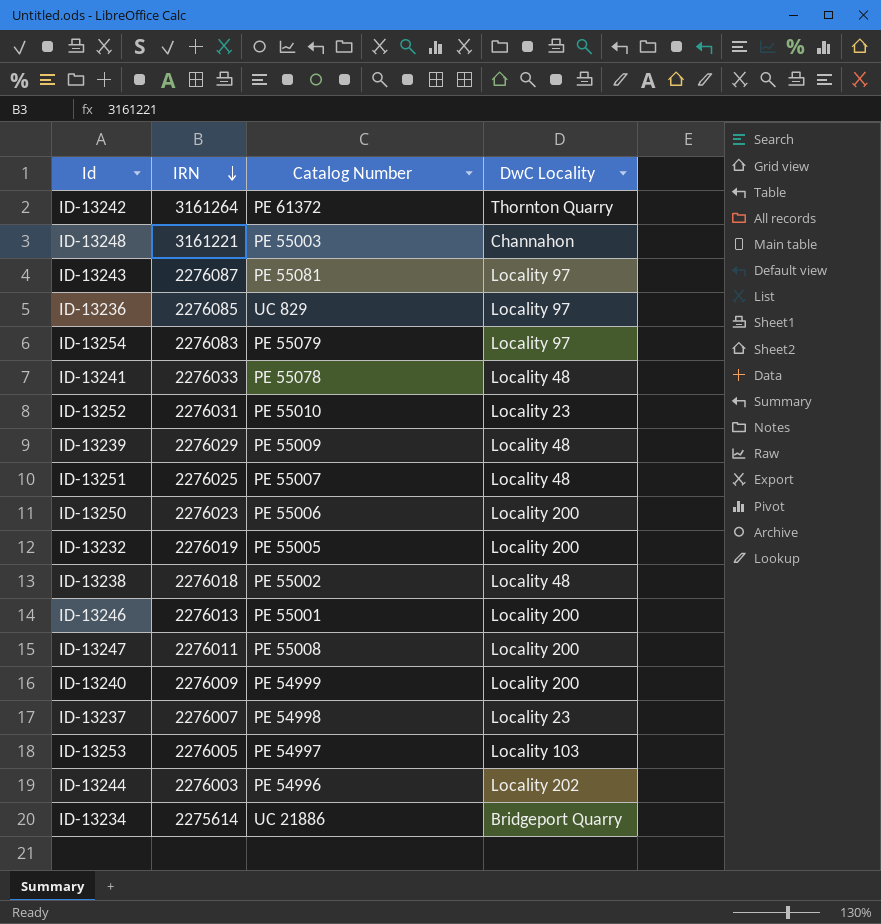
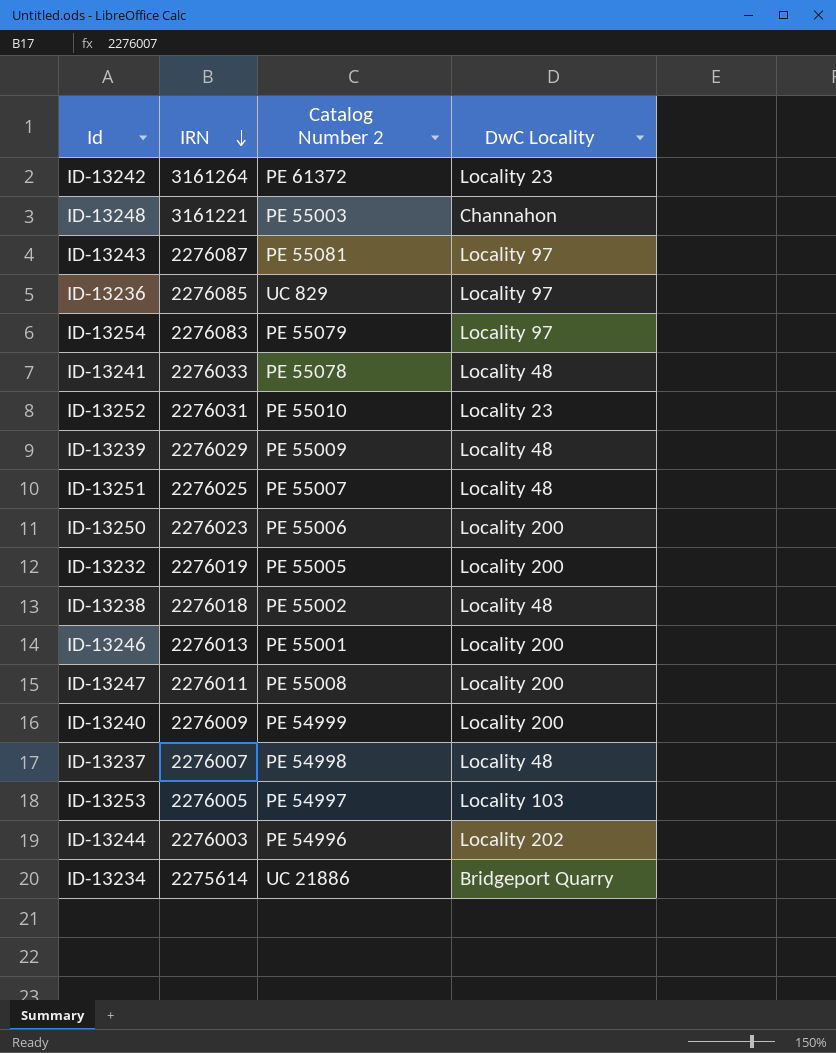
column name: Catalog Number -> Catalog Number 2
ID-13242 | DwC Locality: Thornton Quarry -> Locality 23
ID-13237 | DwC Locality: Locality 23 -> Locality 48

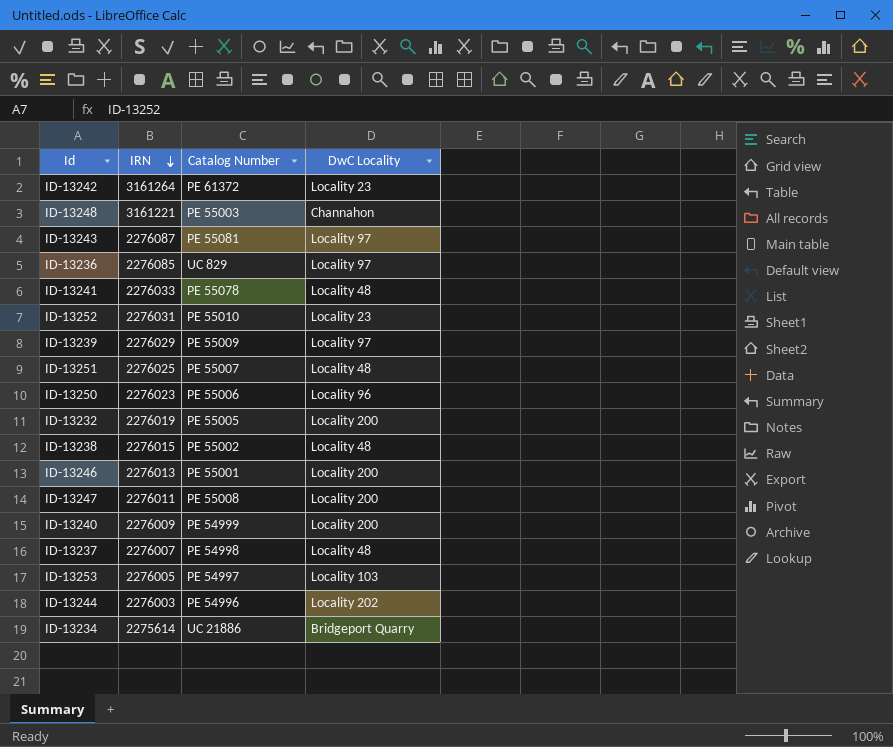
column name: Catalog Number 2 -> Catalog Number
row ID-13254: 2276083 | PE 55079 | Locality 97 -> none
ID-13239 | DwC Locality: Locality 48 -> Locality 97
ID-13250 | DwC Locality: Locality 200 -> Locality 96
ID-13238 | IRN: 2276018 -> 2276015

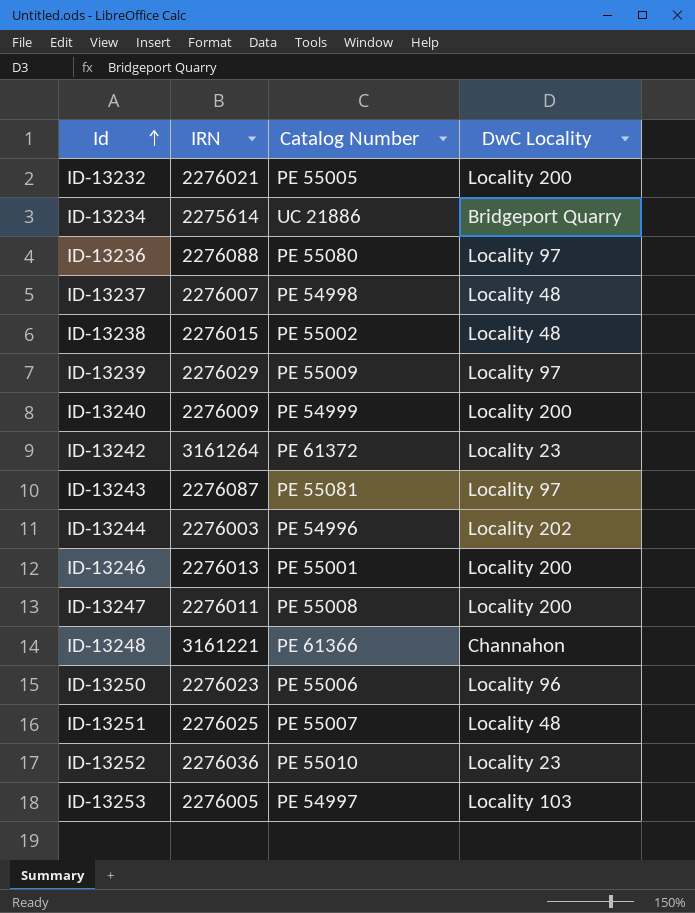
row order: IRN descending -> Id ascending
row ID-13241: 2276033 | PE 55078 | Locality 48 -> none
ID-13232 | IRN: 2276019 -> 2276021
ID-13236 | IRN: 2276085 -> 2276088
ID-13236 | Catalog Number: UC 829 -> PE 55080
ID-13248 | Catalog Number: PE 55003 -> PE 61366
ID-13252 | IRN: 2276031 -> 2276036

